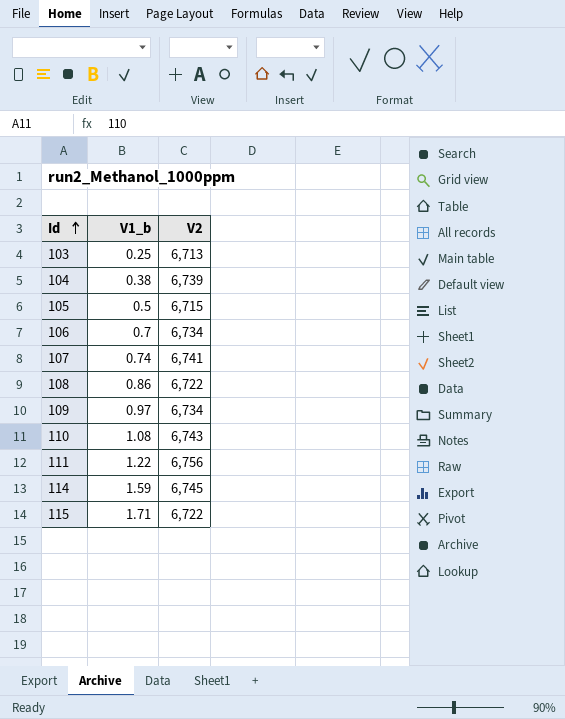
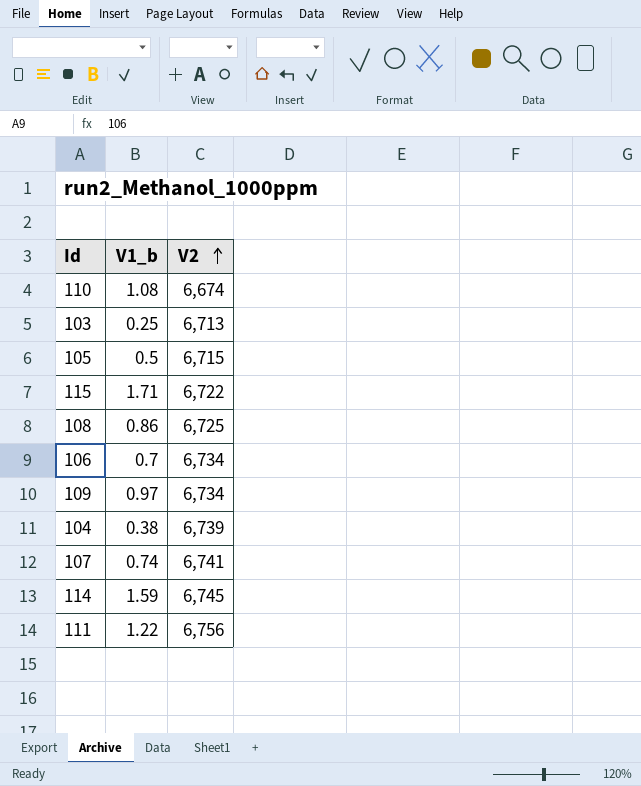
row order: Id ascending -> V2 ascending
110 | V2: 6,743 -> 6,674
108 | V2: 6,722 -> 6,725

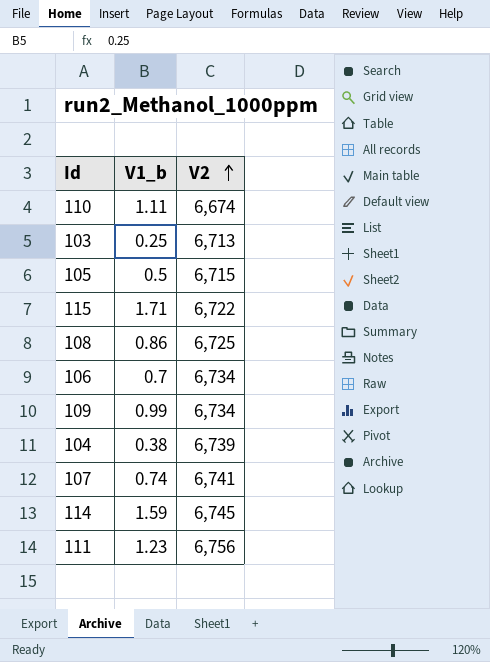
110 | V1_b: 1.08 -> 1.11
109 | V1_b: 0.97 -> 0.99
111 | V1_b: 1.22 -> 1.23

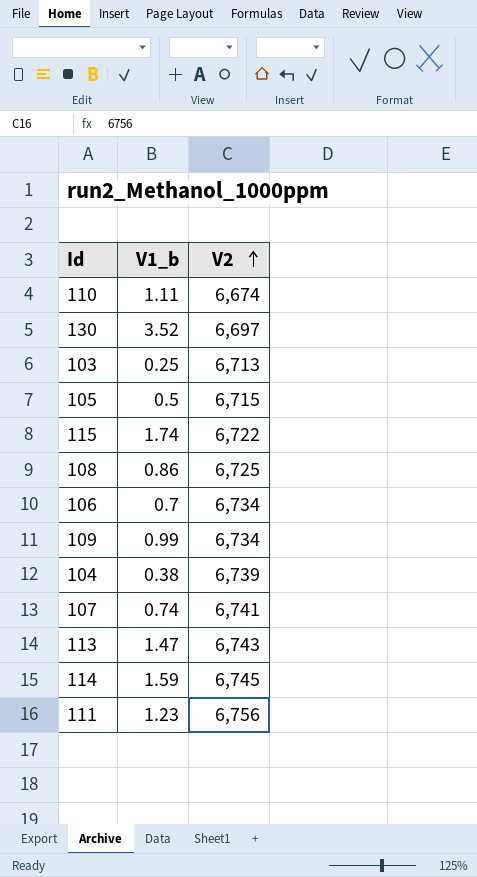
row 130: none -> 3.52 | 6,697
115 | V1_b: 1.71 -> 1.74
row 113: none -> 1.47 | 6,743

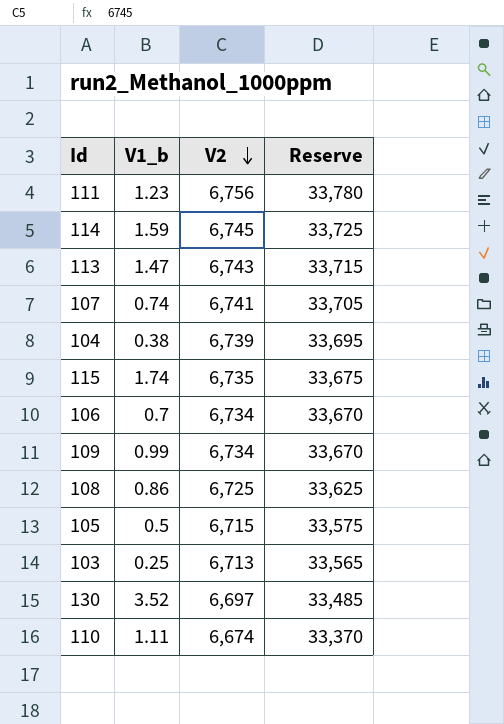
row order: V2 ascending -> V2 descending
column Reserve | formula: none -> [V2] * 5
115 | V2: 6,722 -> 6,735

